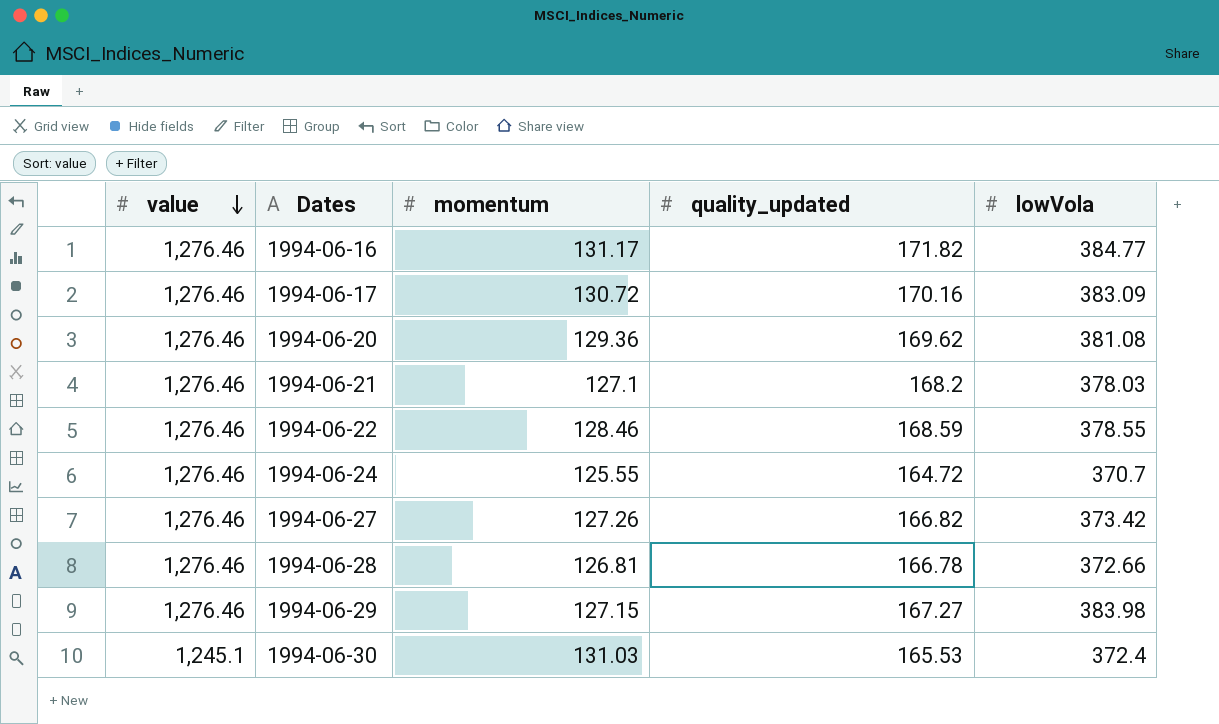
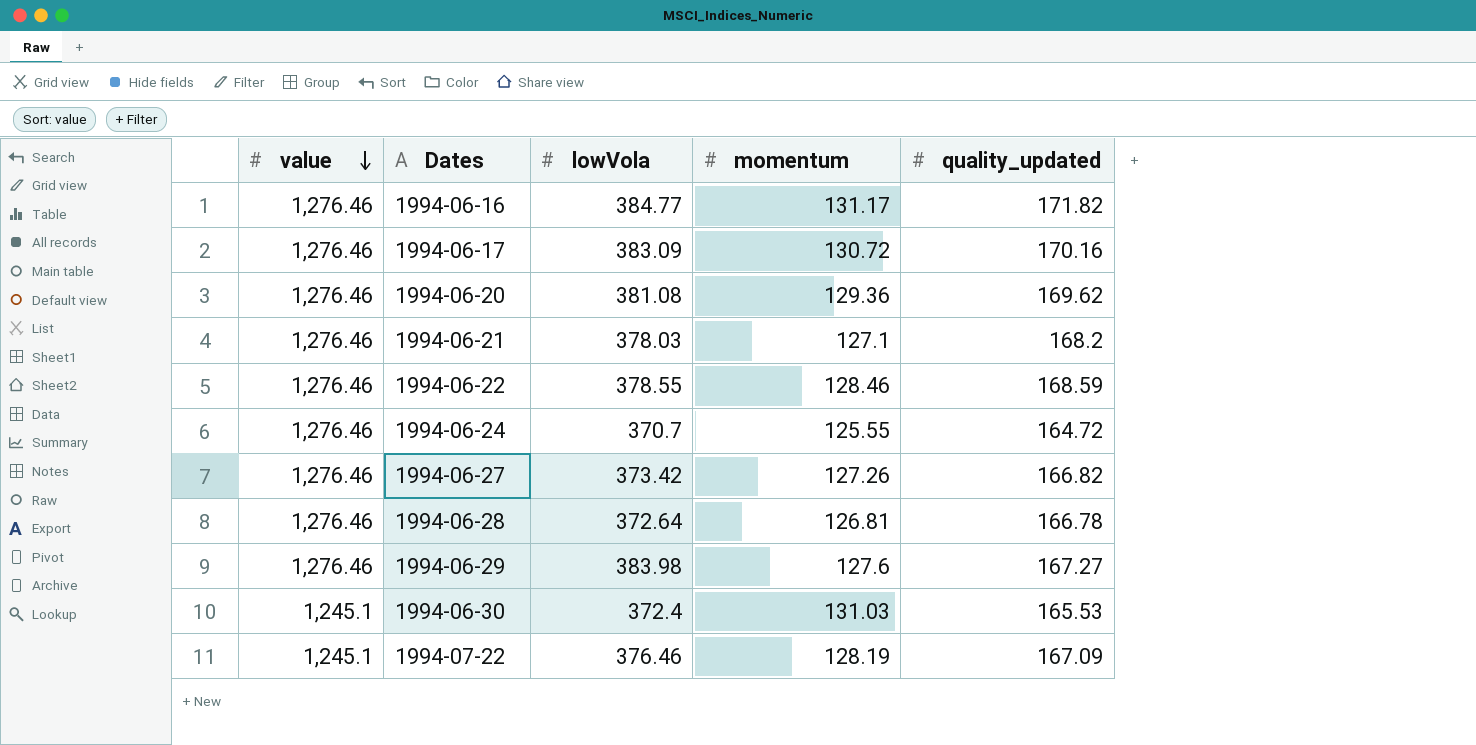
column lowVola | position: 5 -> 3
1994-06-28 | lowVola: 372.66 -> 372.64
1994-06-29 | momentum: 127.15 -> 127.6
row 1994-07-22: none -> 1,245.1 | 376.46 | 128.19 | 167.09

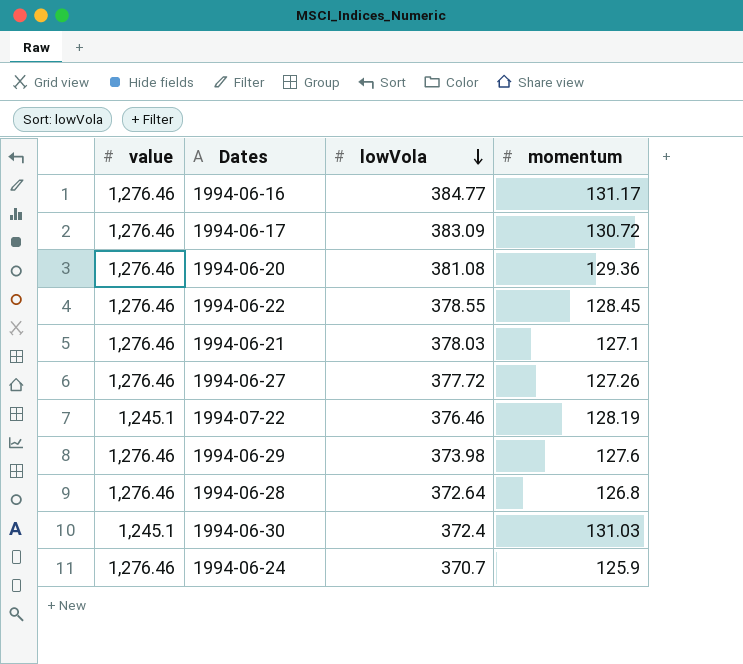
row order: value descending -> lowVola descending
column quality_updated | position: 5 -> none
1994-06-22 | momentum: 128.46 -> 128.45
1994-06-27 | lowVola: 373.42 -> 377.72
1994-06-29 | lowVola: 383.98 -> 373.98
1994-06-28 | momentum: 126.81 -> 126.8
1994-06-24 | momentum: 125.55 -> 125.9

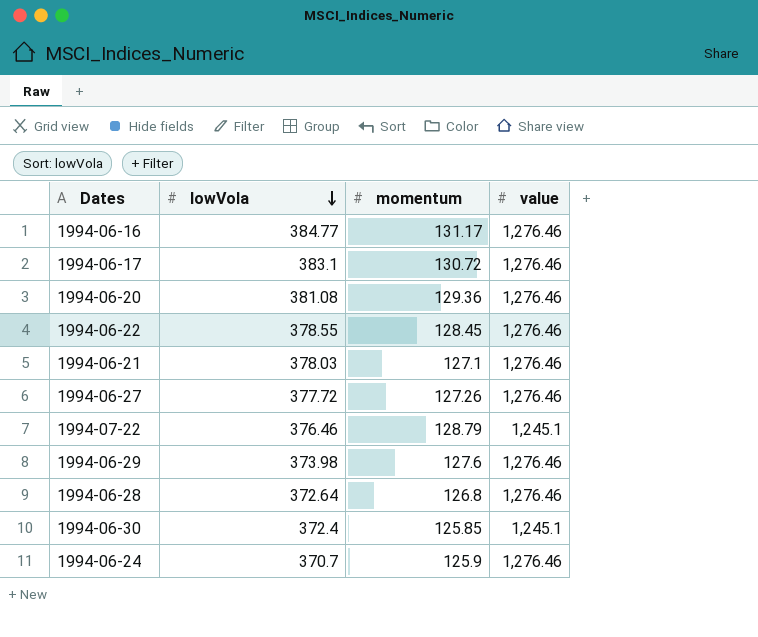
column value | position: 1 -> 4
1994-06-17 | lowVola: 383.09 -> 383.1
1994-07-22 | momentum: 128.19 -> 128.79
1994-06-30 | momentum: 131.03 -> 125.85

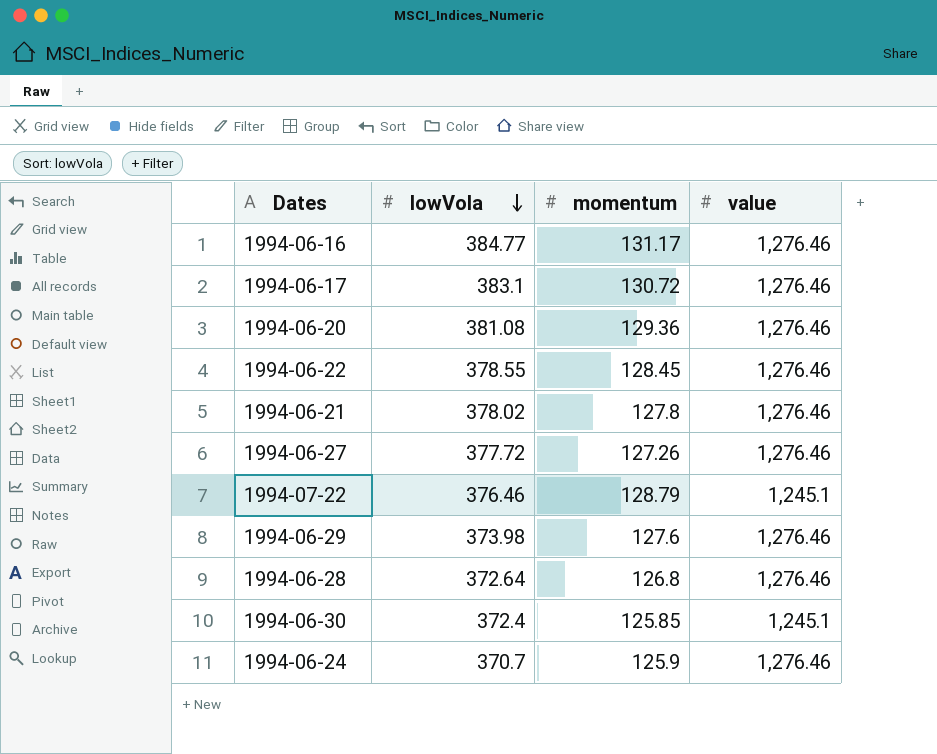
1994-06-21 | lowVola: 378.03 -> 378.02
1994-06-21 | momentum: 127.1 -> 127.8

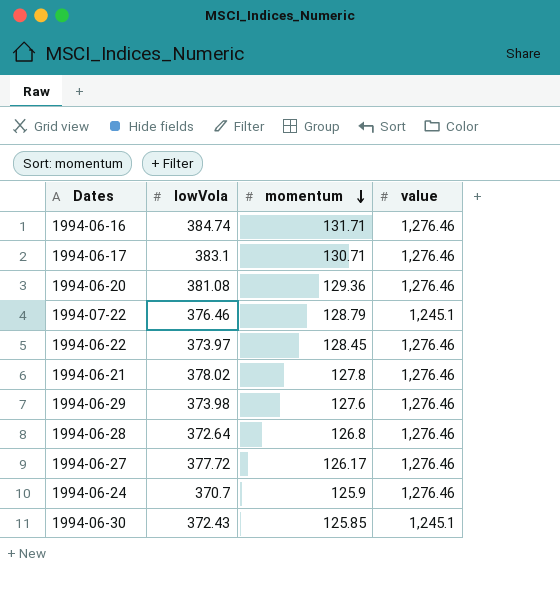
row order: lowVola descending -> momentum descending
1994-06-16 | lowVola: 384.77 -> 384.74
1994-06-16 | momentum: 131.17 -> 131.71
1994-06-17 | momentum: 130.72 -> 130.71
1994-06-22 | lowVola: 378.55 -> 373.97
1994-06-27 | momentum: 127.26 -> 126.17
1994-06-30 | lowVola: 372.4 -> 372.43

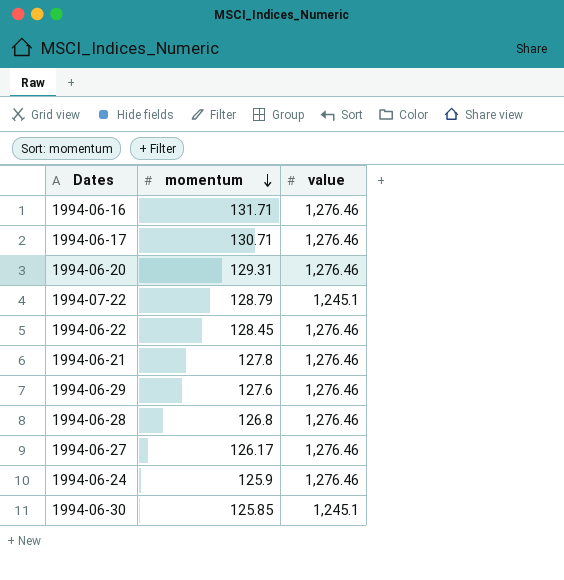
column lowVola | position: 2 -> none
1994-06-20 | momentum: 129.36 -> 129.31

